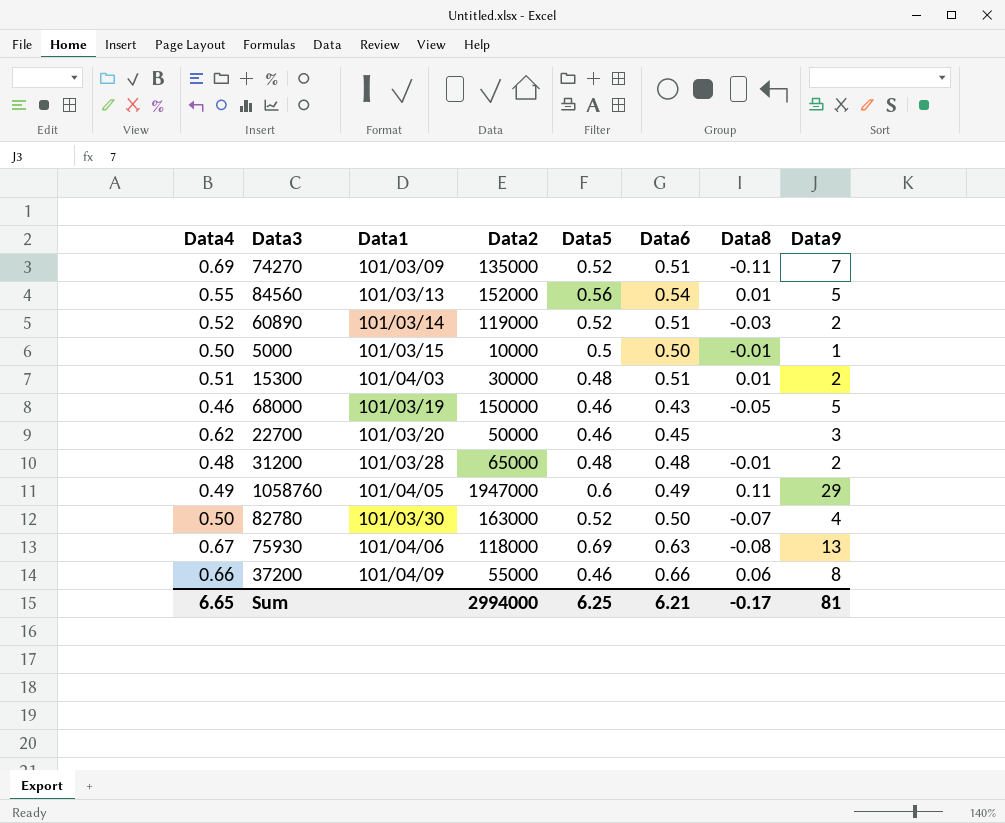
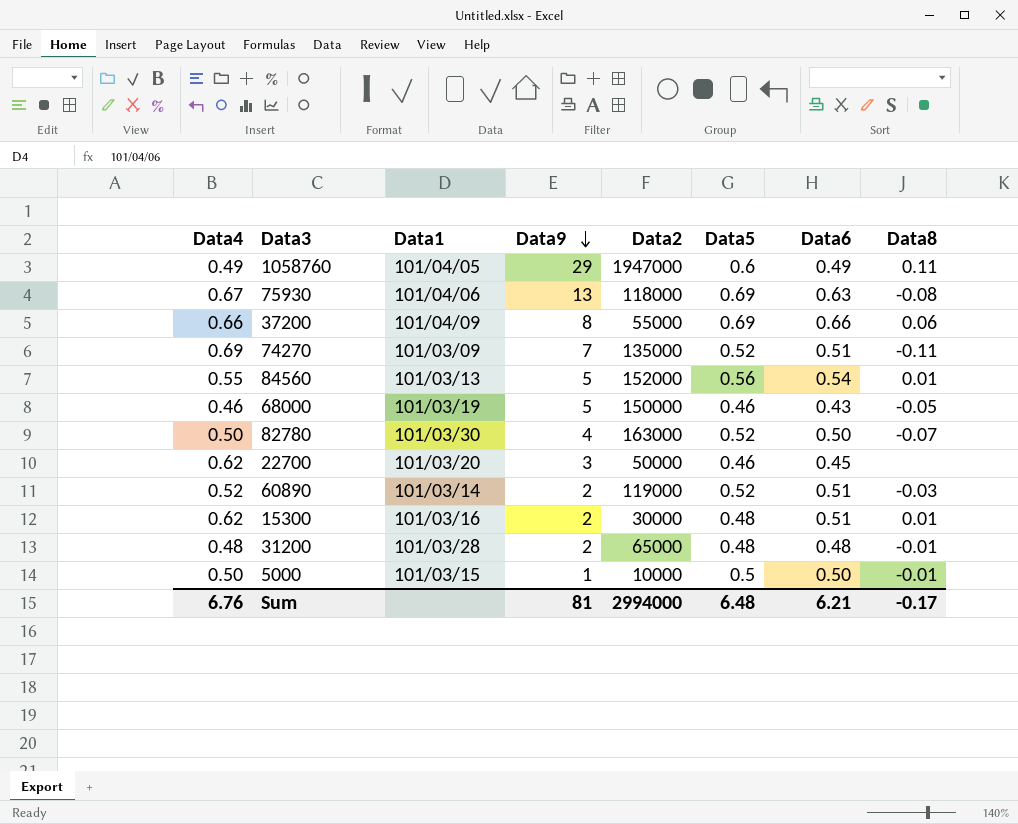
row order: none -> Data9 descending
column Data9 | position: 8 -> 4
37200 | Data5: 0.46 -> 0.69
15300 | Data4: 0.51 -> 0.62
15300 | Data1: 101/04/03 -> 101/03/16
Sum | Data4: 6.65 -> 6.76
Sum | Data5: 6.25 -> 6.48

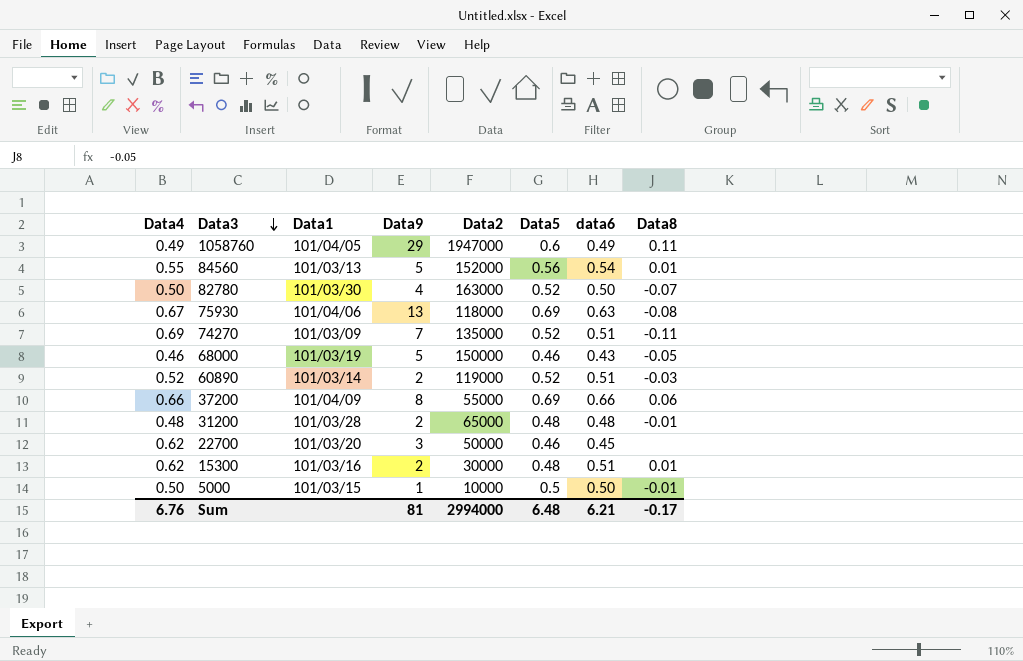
row order: Data9 descending -> Data3 descending
column name: Data6 -> data6

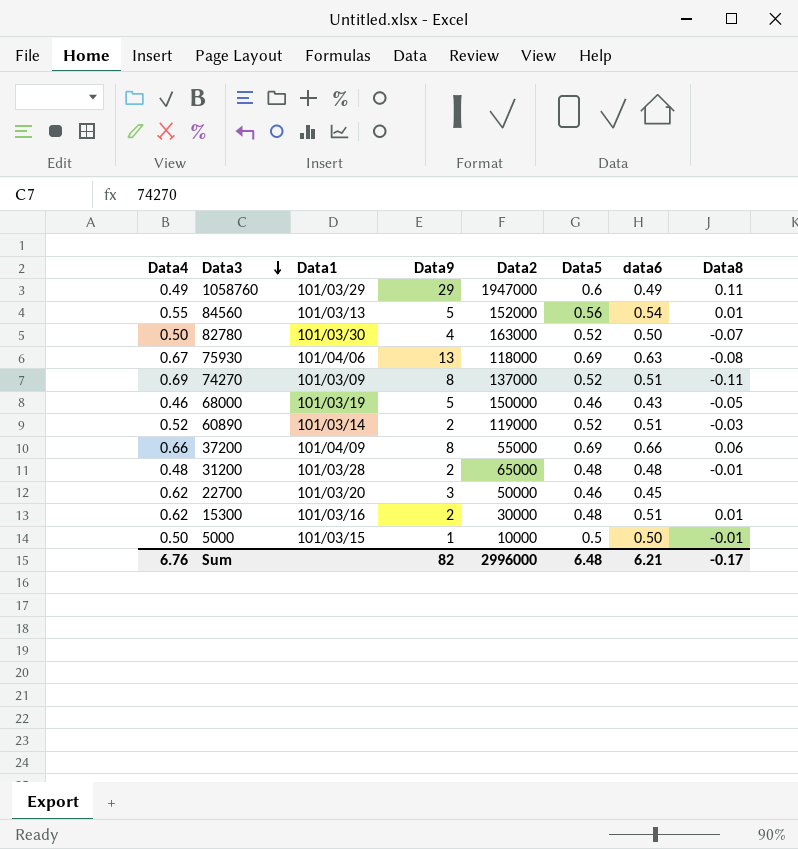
1058760 | Data1: 101/04/05 -> 101/03/29
74270 | Data9: 7 -> 8
74270 | Data2: 135000 -> 137000
Sum | Data9: 81 -> 82
Sum | Data2: 2994000 -> 2996000

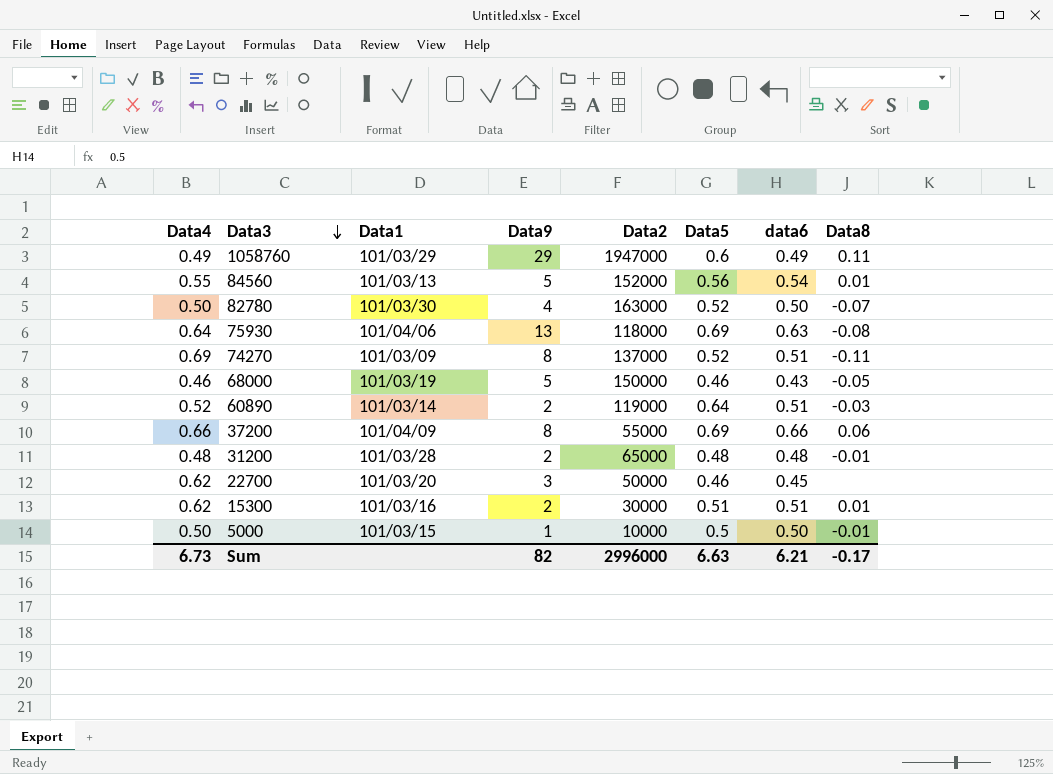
75930 | Data4: 0.67 -> 0.64
60890 | Data5: 0.52 -> 0.64
15300 | Data5: 0.48 -> 0.51
Sum | Data4: 6.76 -> 6.73
Sum | Data5: 6.48 -> 6.63

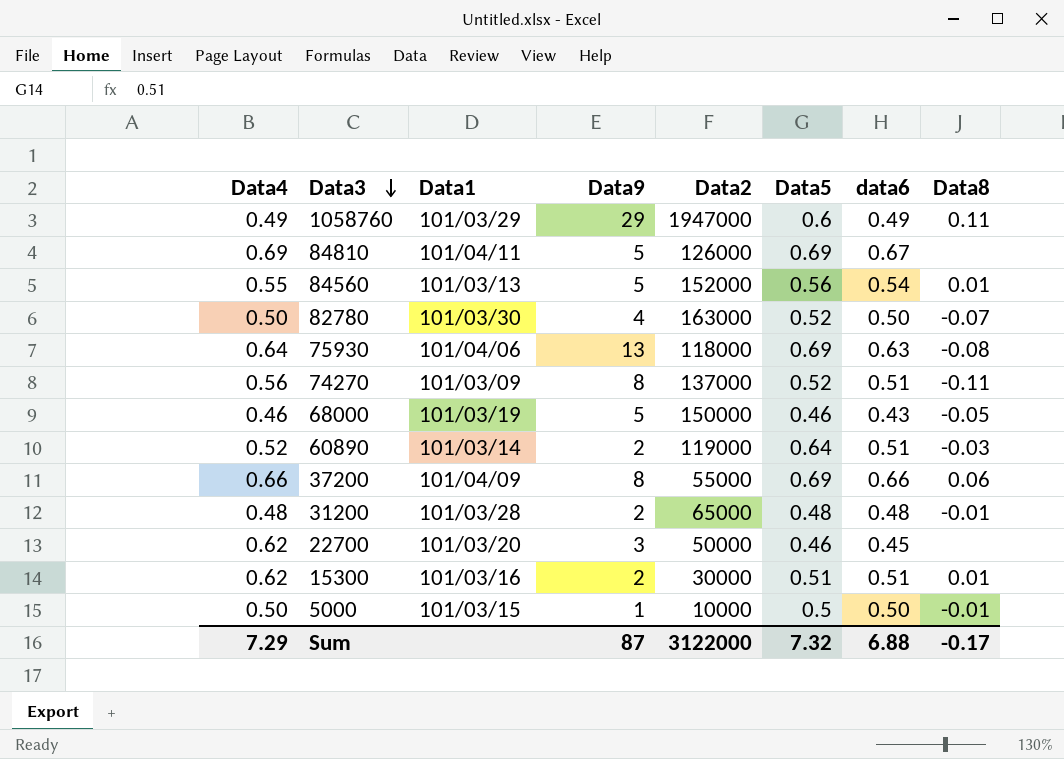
row 84810: none -> 0.69 | 101/04/11 | 5 | 126000 | 0.69 | 0.67 | none
74270 | Data4: 0.69 -> 0.56
Sum | Data4: 6.73 -> 7.29
Sum | Data9: 82 -> 87
Sum | Data2: 2996000 -> 3122000
Sum | Data5: 6.63 -> 7.32
Sum | data6: 6.21 -> 6.88

